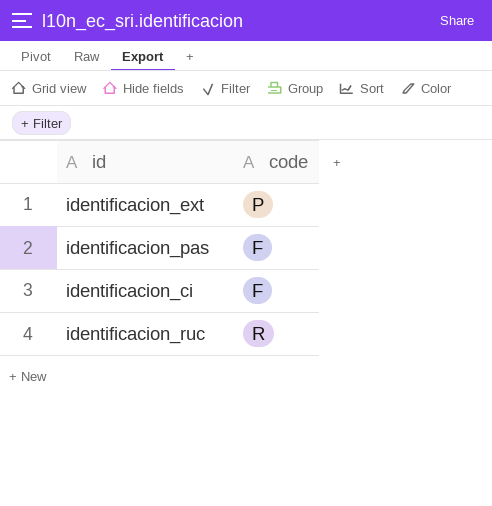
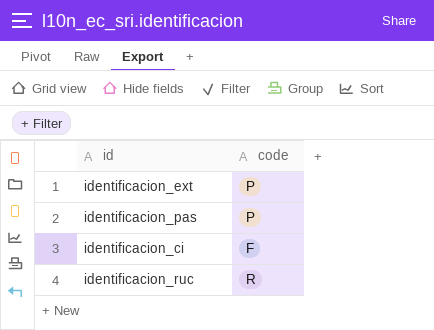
identificacion_pas | code: F -> P

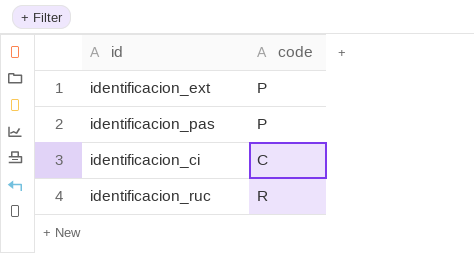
identificacion_ci | code: F -> C

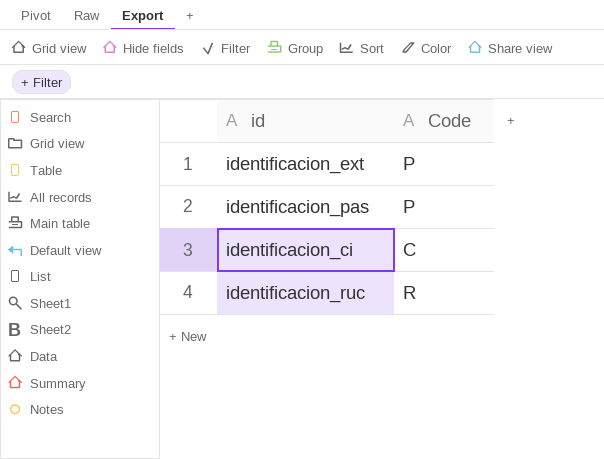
column name: code -> Code

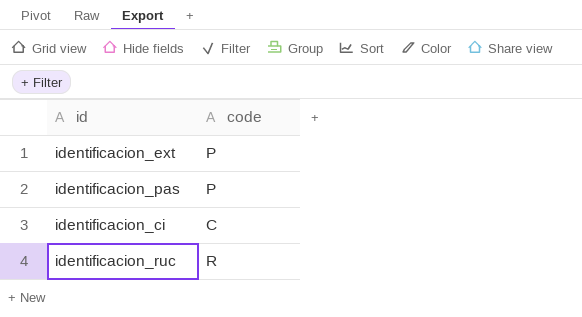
column name: Code -> code

